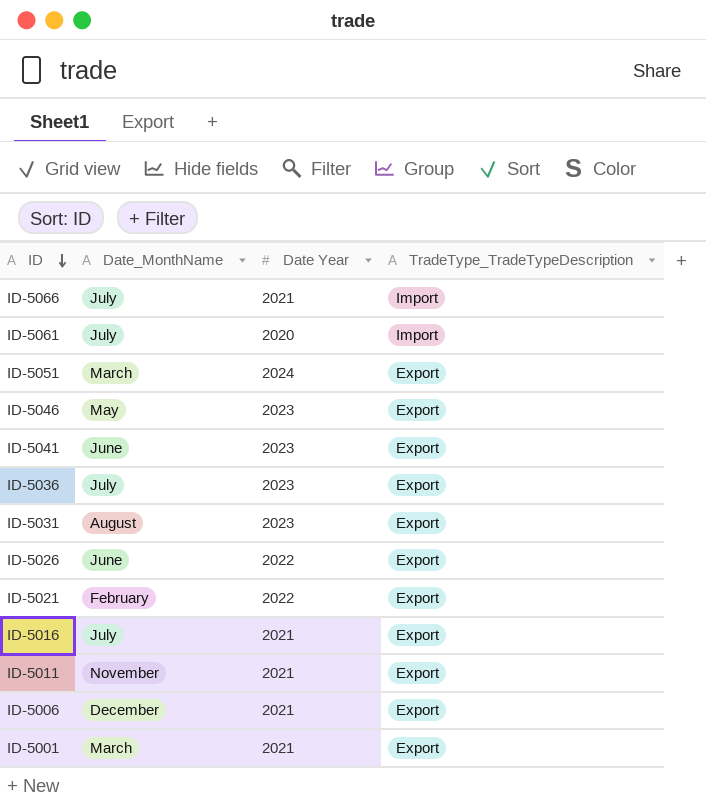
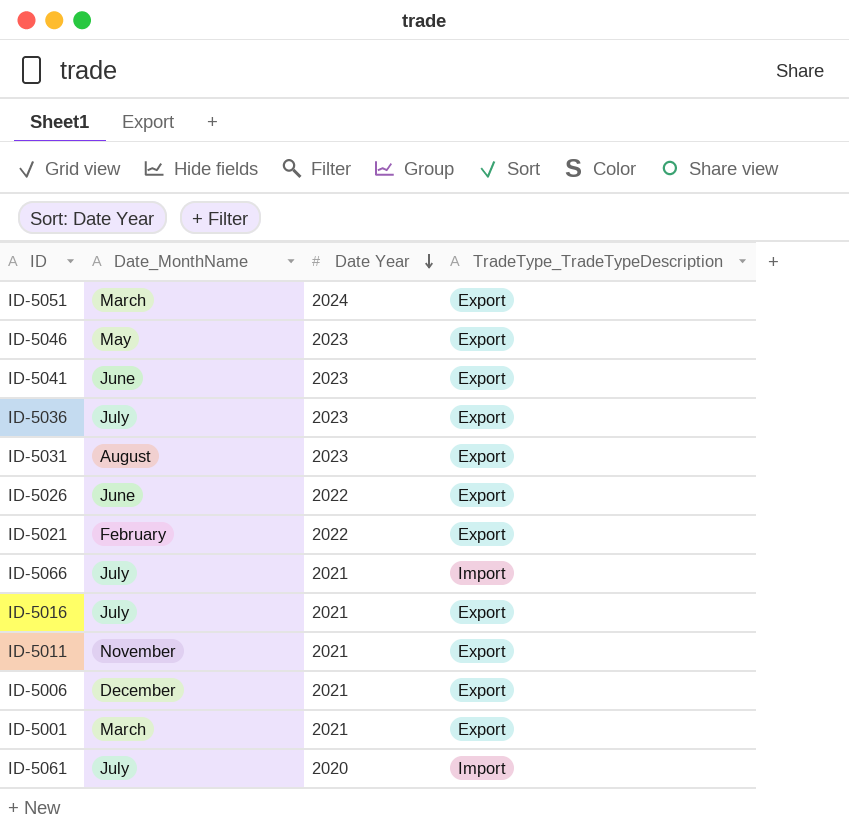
row order: ID descending -> Date Year descending

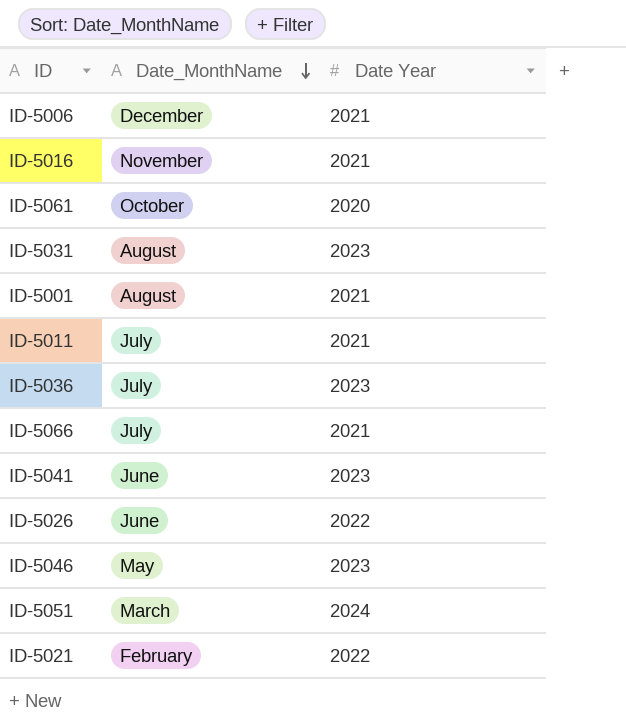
row order: Date Year descending -> Date_MonthName descending
column TradeType_TradeTypeDescription | position: 4 -> none
ID-5016 | Date_MonthName: July -> November
ID-5061 | Date_MonthName: July -> October
ID-5001 | Date_MonthName: March -> August
ID-5011 | Date_MonthName: November -> July

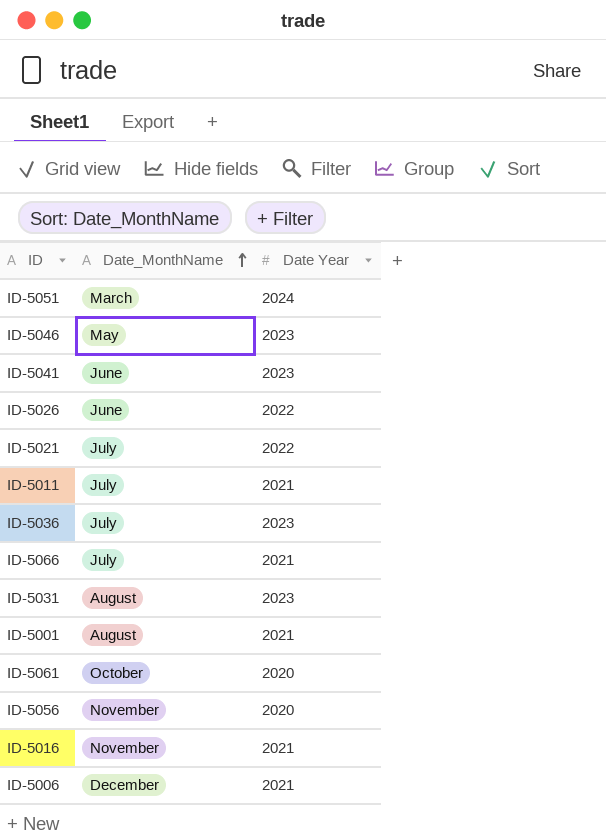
row order: Date_MonthName descending -> Date_MonthName ascending
ID-5021 | Date_MonthName: February -> July
row ID-5056: none -> November | 2020

